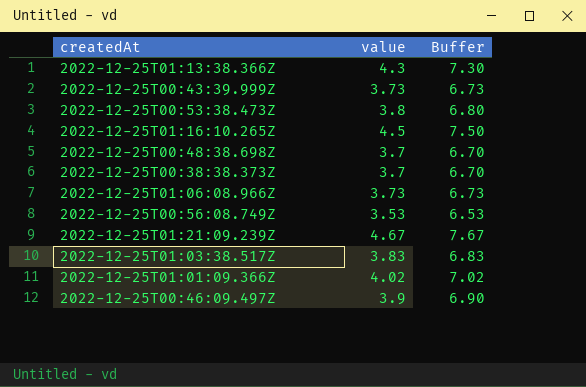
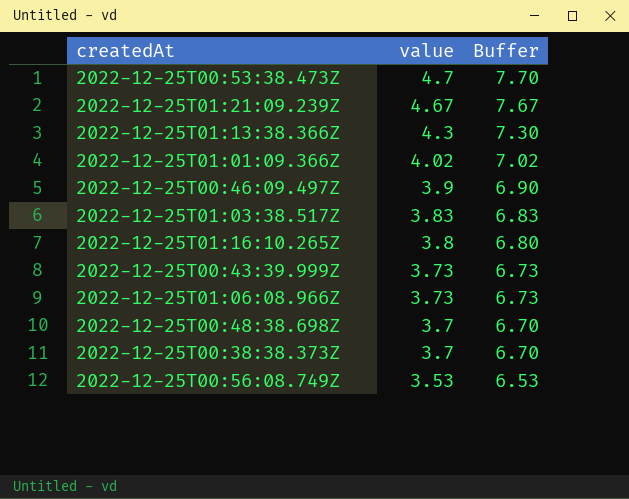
row order: none -> value descending
2022-12-25T00:53:38.473Z | value: 3.8 -> 4.7
2022-12-25T00:53:38.473Z | Buffer: 6.80 -> 7.70
2022-12-25T01:16:10.265Z | value: 4.5 -> 3.8
2022-12-25T01:16:10.265Z | Buffer: 7.50 -> 6.80

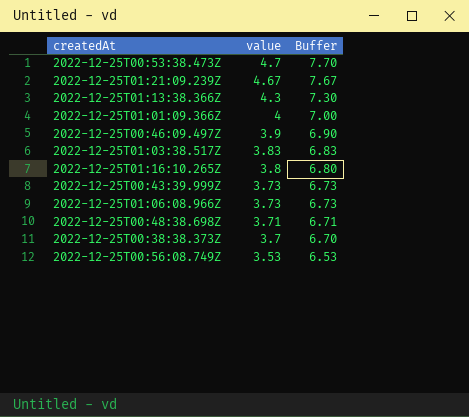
2022-12-25T01:01:09.366Z | value: 4.02 -> 4
2022-12-25T01:01:09.366Z | Buffer: 7.02 -> 7.00
2022-12-25T00:48:38.698Z | value: 3.7 -> 3.71
2022-12-25T00:48:38.698Z | Buffer: 6.70 -> 6.71

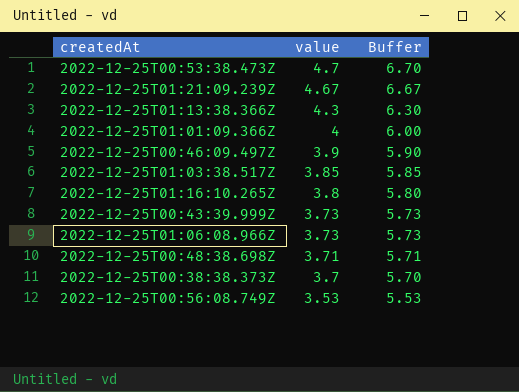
column Buffer | formula: [value] + 3 -> [value] + 2
2022-12-25T01:03:38.517Z | value: 3.83 -> 3.85

